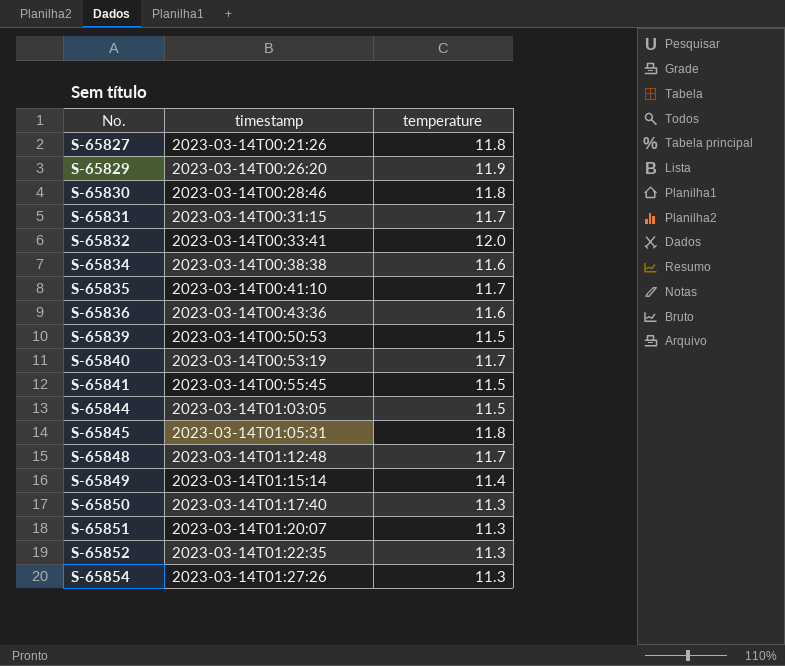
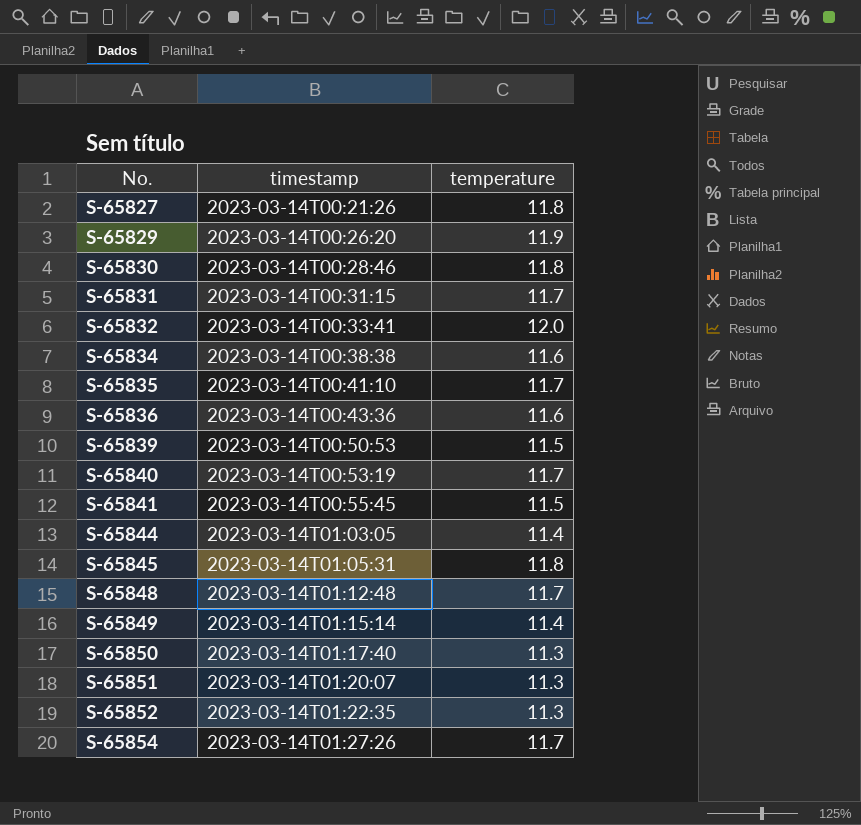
S-65844 | temperature: 11.5 -> 11.4
S-65854 | temperature: 11.3 -> 11.7

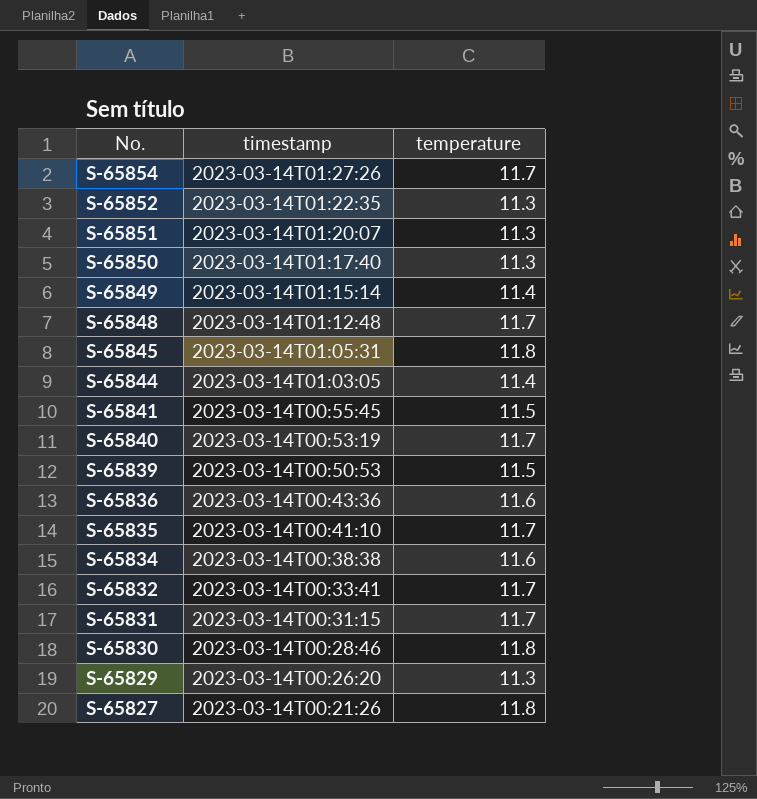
row order: No. ascending -> No. descending
S-65832 | temperature: 12.0 -> 11.7
S-65829 | temperature: 11.9 -> 11.3

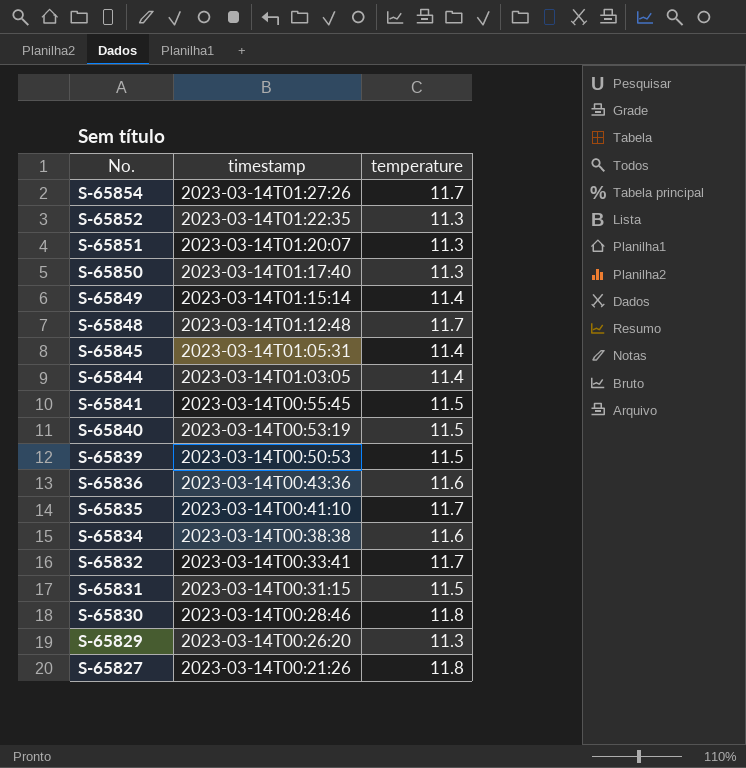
S-65845 | temperature: 11.8 -> 11.4
S-65840 | temperature: 11.7 -> 11.5
S-65831 | temperature: 11.7 -> 11.5

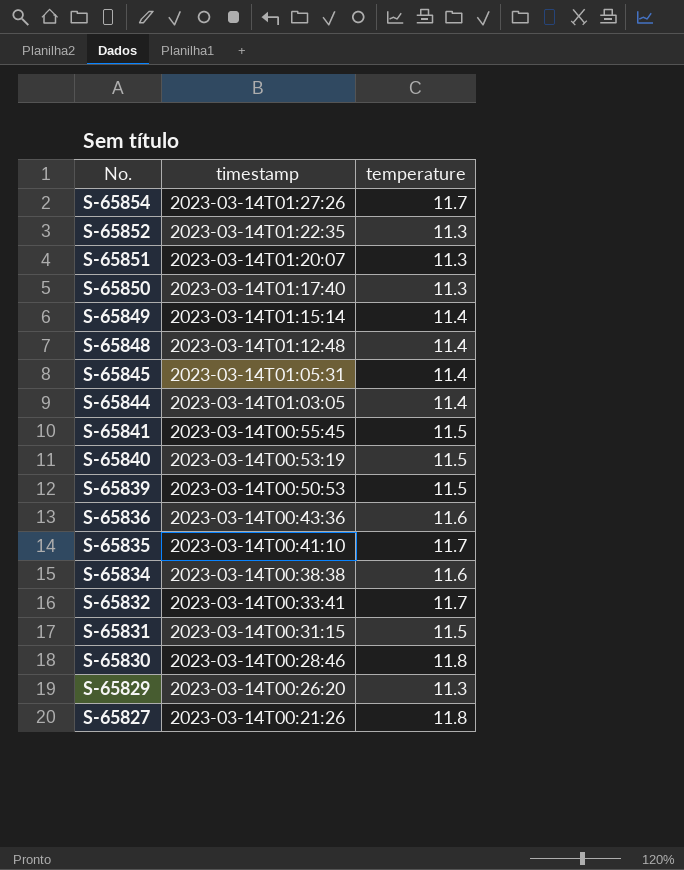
S-65848 | temperature: 11.7 -> 11.4

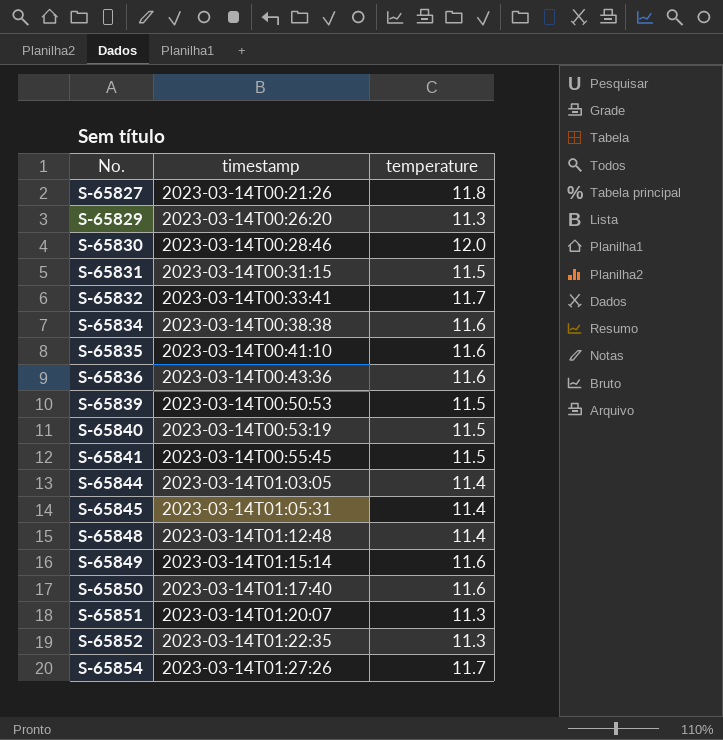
row order: No. descending -> No. ascending
S-65830 | temperature: 11.8 -> 12.0
S-65835 | temperature: 11.7 -> 11.6
S-65849 | temperature: 11.4 -> 11.6
S-65850 | temperature: 11.3 -> 11.6

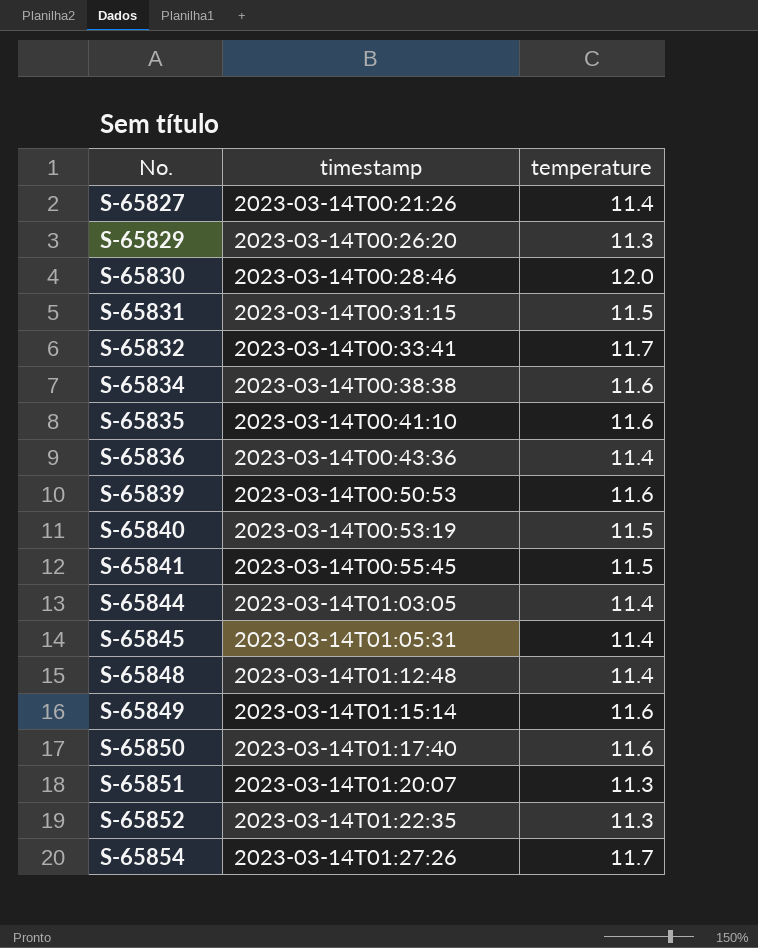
S-65827 | temperature: 11.8 -> 11.4
S-65836 | temperature: 11.6 -> 11.4
S-65839 | temperature: 11.5 -> 11.6

